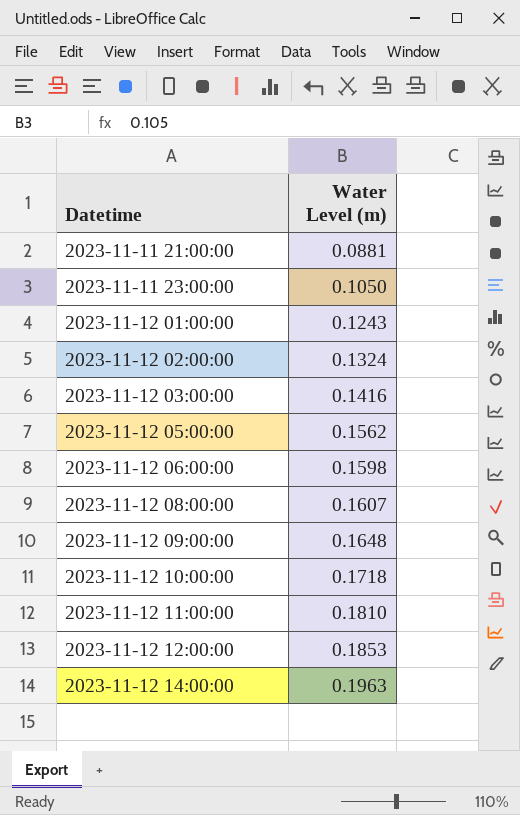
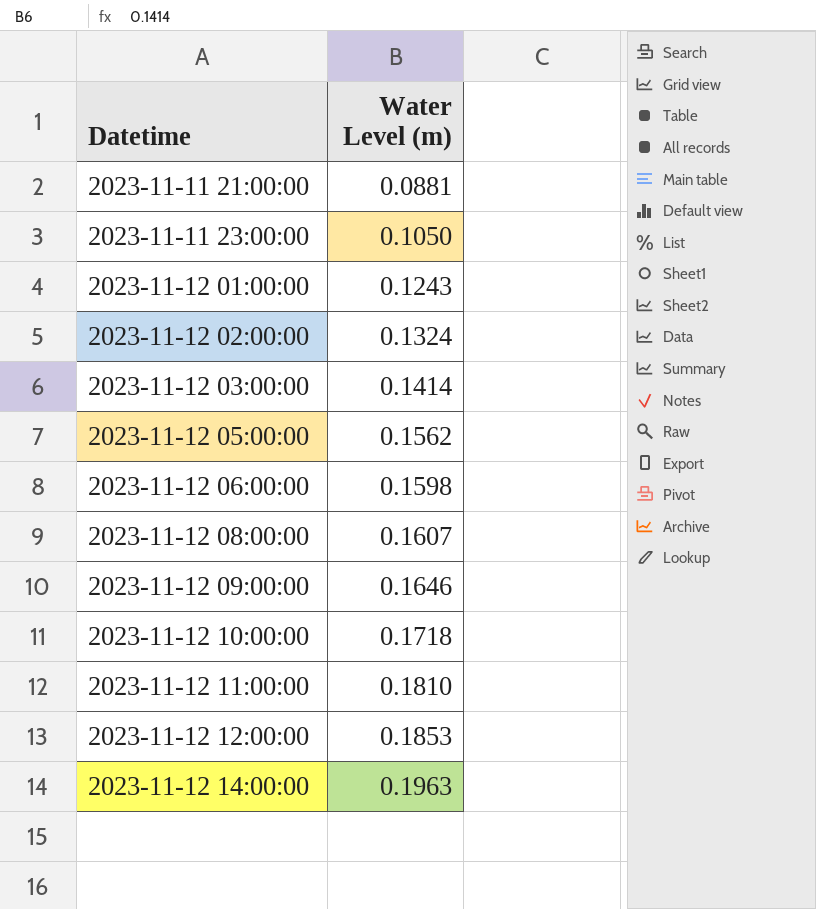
2023-11-12 03:00:00 | Water Level (m): 0.1416 -> 0.1414
2023-11-12 09:00:00 | Water Level (m): 0.1648 -> 0.1646

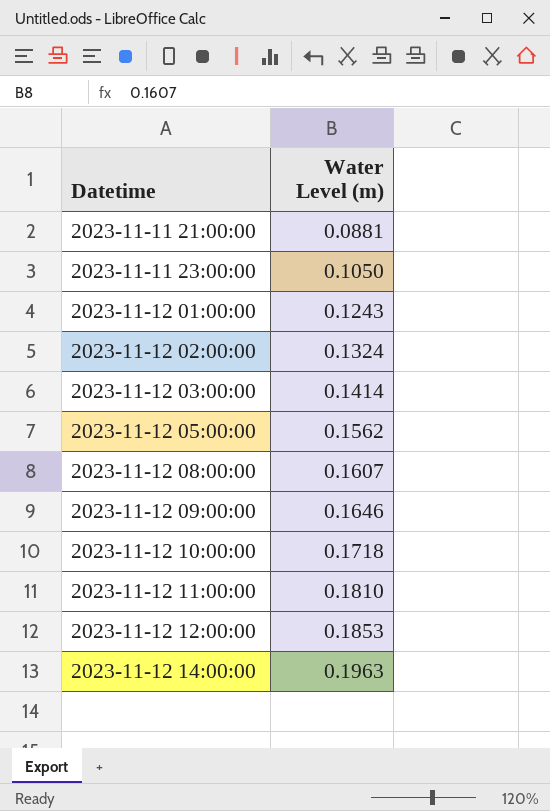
row 2023-11-12 06:00:00: 0.1598 -> none

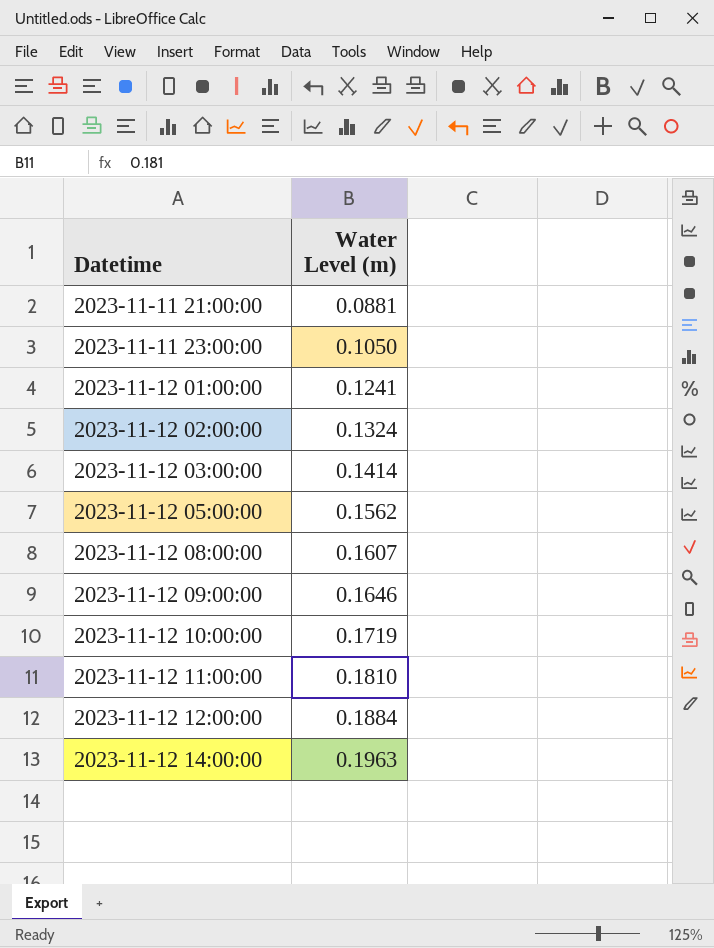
2023-11-12 01:00:00 | Water Level (m): 0.1243 -> 0.1241
2023-11-12 10:00:00 | Water Level (m): 0.1718 -> 0.1719
2023-11-12 12:00:00 | Water Level (m): 0.1853 -> 0.1884

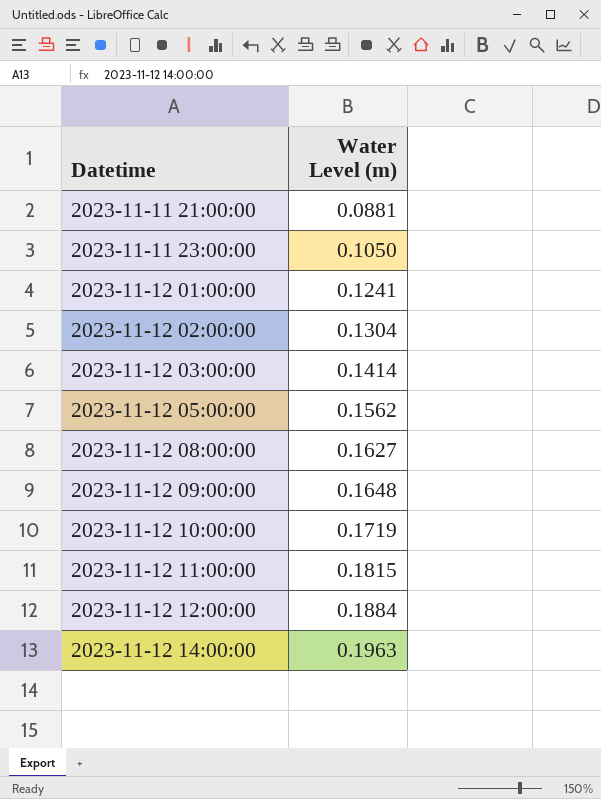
2023-11-12 02:00:00 | Water Level (m): 0.1324 -> 0.1304
2023-11-12 08:00:00 | Water Level (m): 0.1607 -> 0.1627
2023-11-12 09:00:00 | Water Level (m): 0.1646 -> 0.1648
2023-11-12 11:00:00 | Water Level (m): 0.1810 -> 0.1815

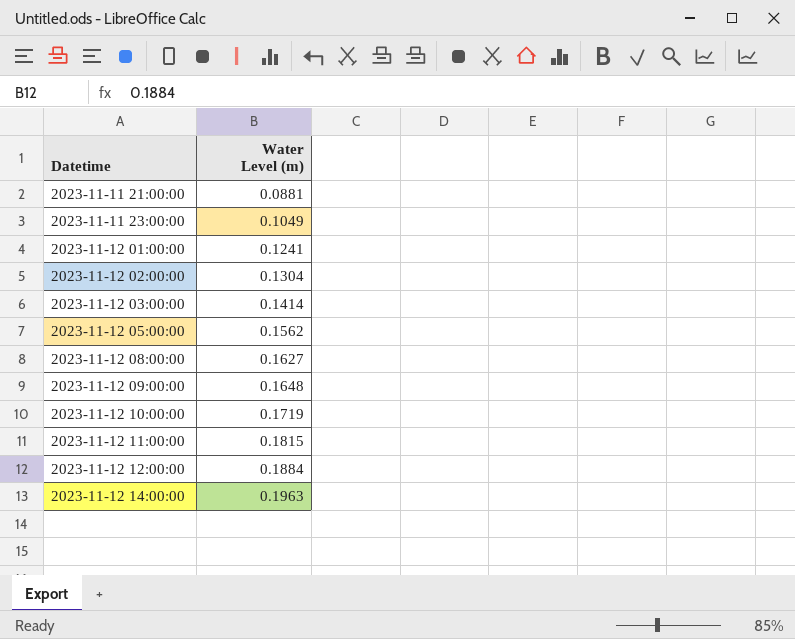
2023-11-11 23:00:00 | Water Level (m): 0.1050 -> 0.1049

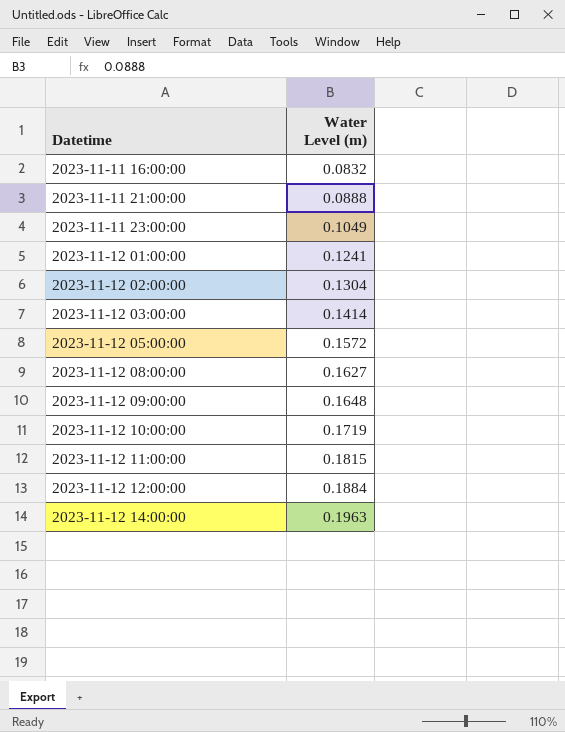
row 2023-11-11 16:00:00: none -> 0.0832
2023-11-11 21:00:00 | Water Level (m): 0.0881 -> 0.0888
2023-11-12 05:00:00 | Water Level (m): 0.1562 -> 0.1572

